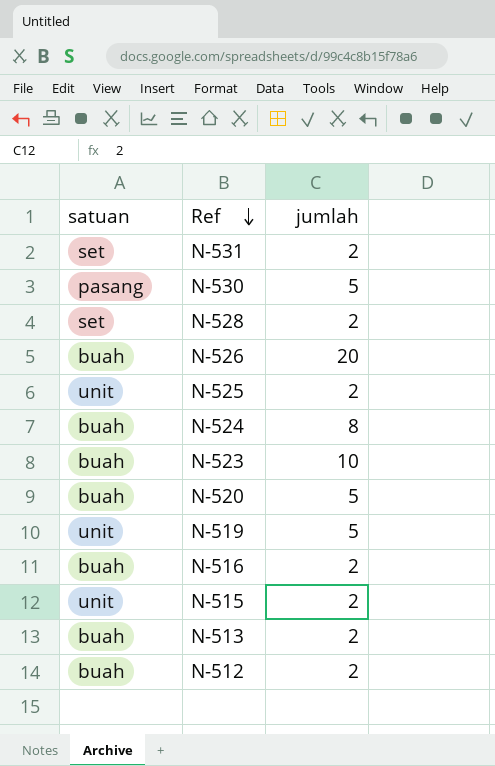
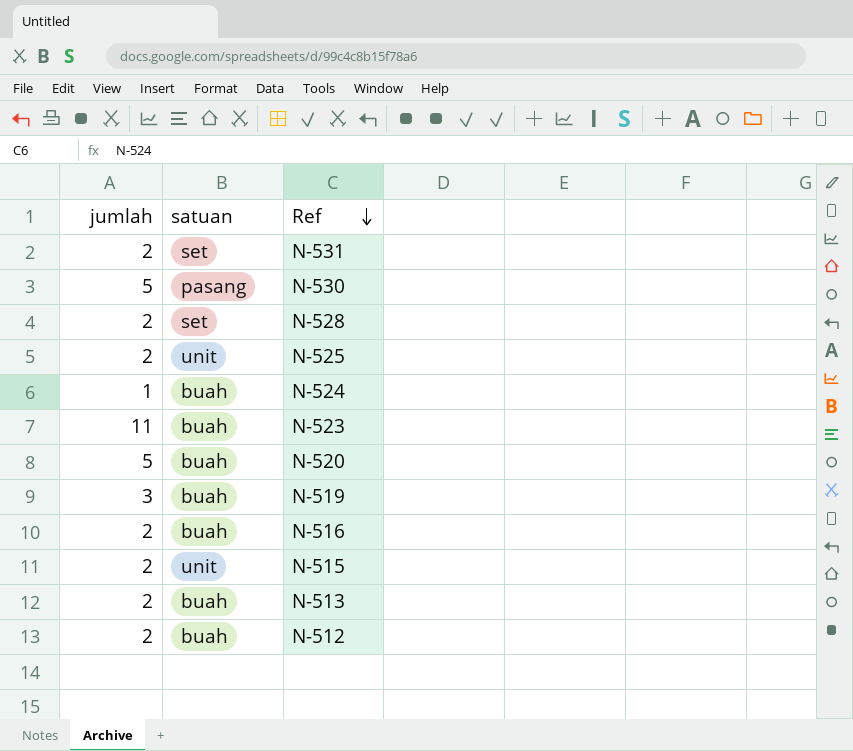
column jumlah | position: 3 -> 1
row N-526: buah | 20 -> none
N-524 | jumlah: 8 -> 1
N-523 | jumlah: 10 -> 11
N-519 | jumlah: 5 -> 3
N-519 | satuan: unit -> buah

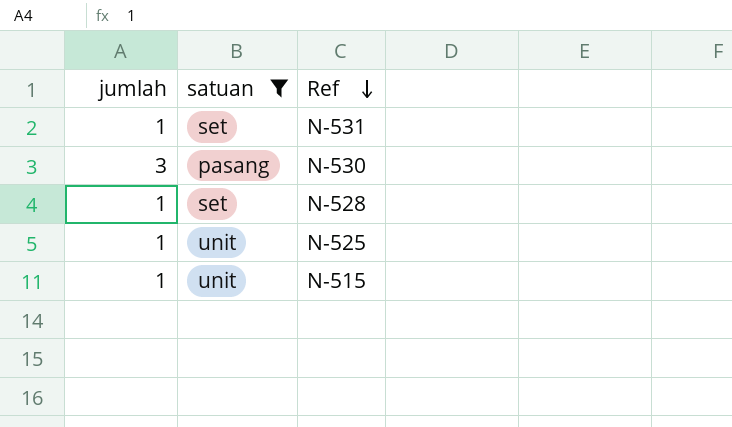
filter: none -> satuan != buah
N-531 | jumlah: 2 -> 1
N-530 | jumlah: 5 -> 3
N-528 | jumlah: 2 -> 1
N-525 | jumlah: 2 -> 1
N-515 | jumlah: 2 -> 1

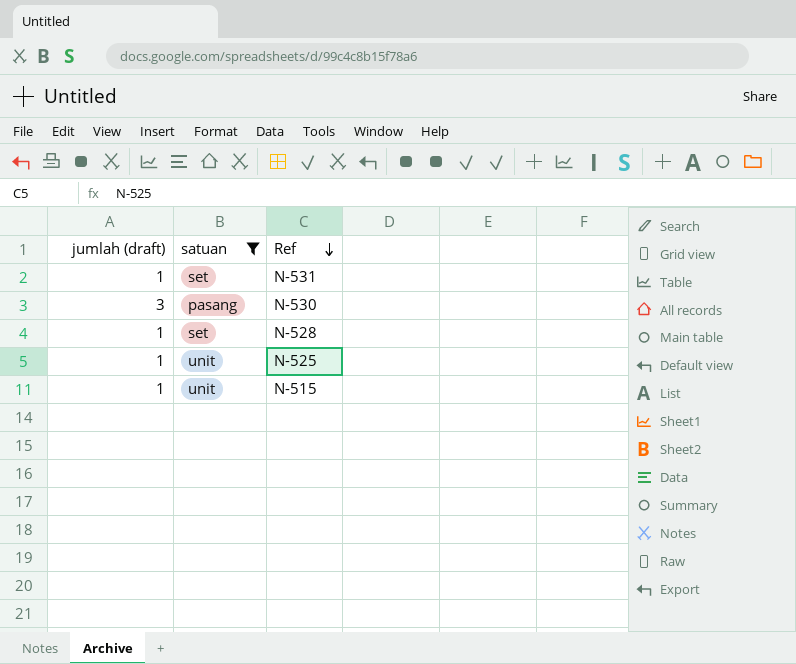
column name: jumlah -> jumlah (draft)

